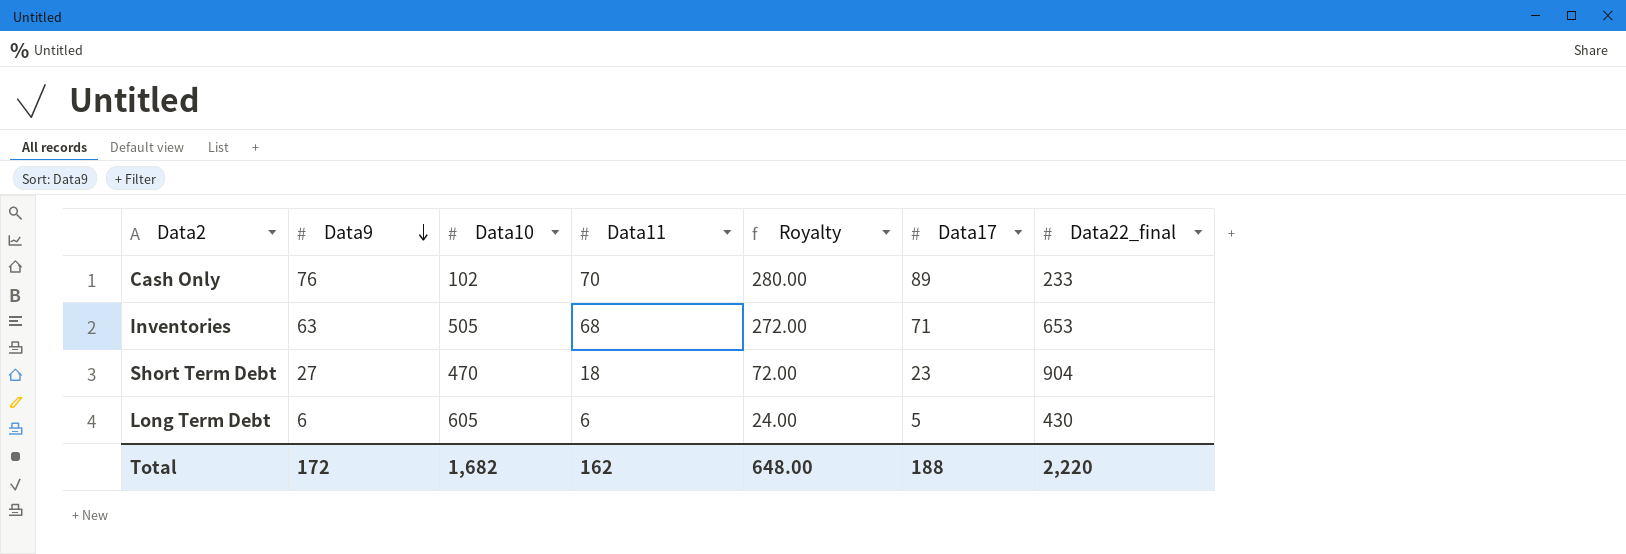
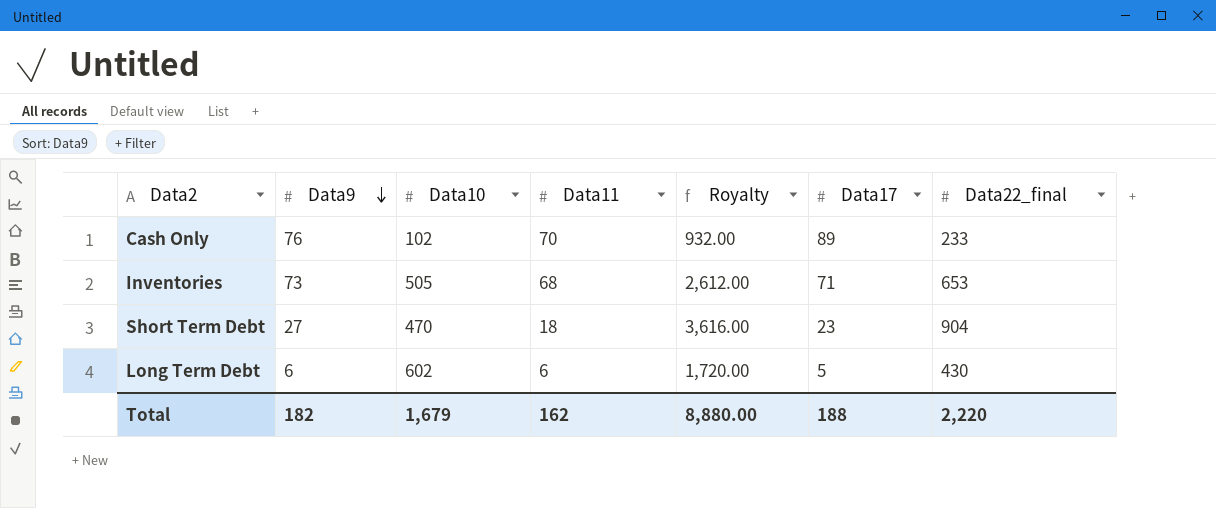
column Royalty | formula: [Data11] * 4 -> [Data22_final] * 4
Inventories | Data9: 63 -> 73
Long Term Debt | Data10: 605 -> 602
Total | Data9: 172 -> 182
Total | Data10: 1,682 -> 1,679
Total | Royalty: 648.00 -> 8,880.00

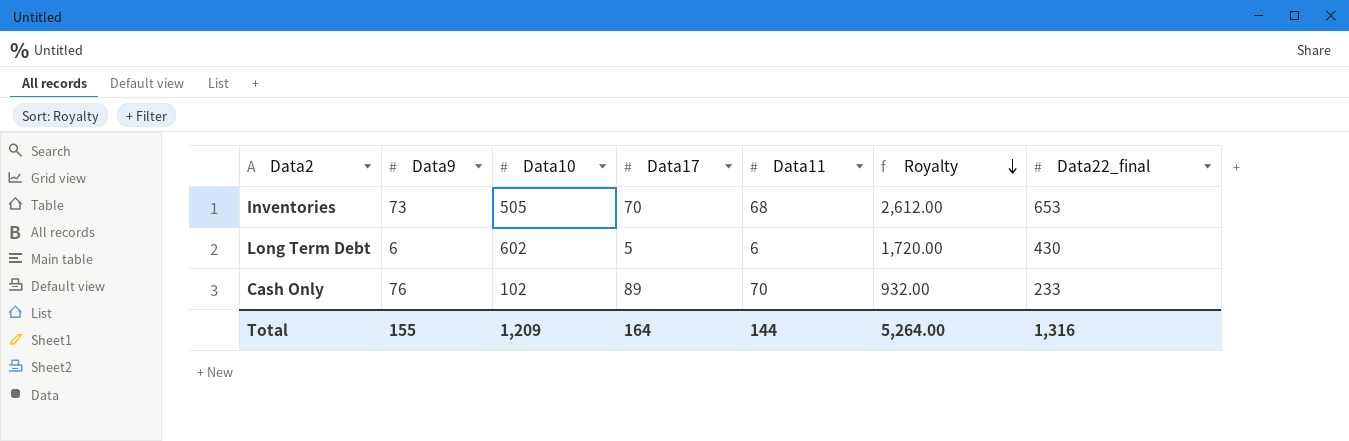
row order: Data9 descending -> Royalty descending
column Data17 | position: 6 -> 4
row Short Term Debt: 27 | 470 | 18 | 3,616.00 | 23 | 904 -> none
Inventories | Data17: 71 -> 70
Total | Data9: 182 -> 155
Total | Data10: 1,679 -> 1,209
Total | Data17: 188 -> 164
Total | Data11: 162 -> 144
Total | Royalty: 8,880.00 -> 5,264.00
Total | Data22_final: 2,220 -> 1,316

